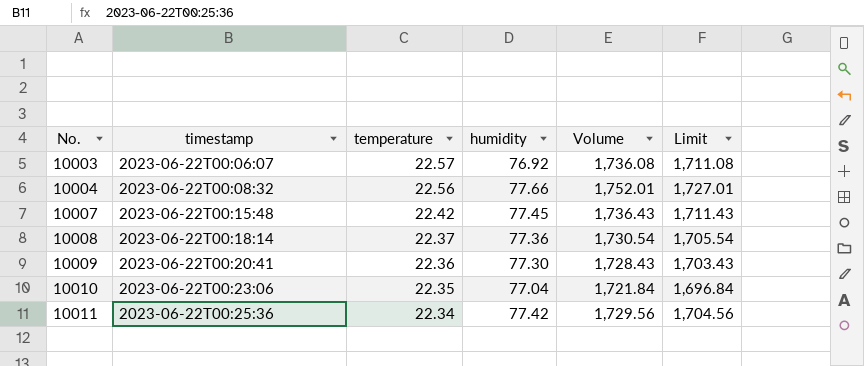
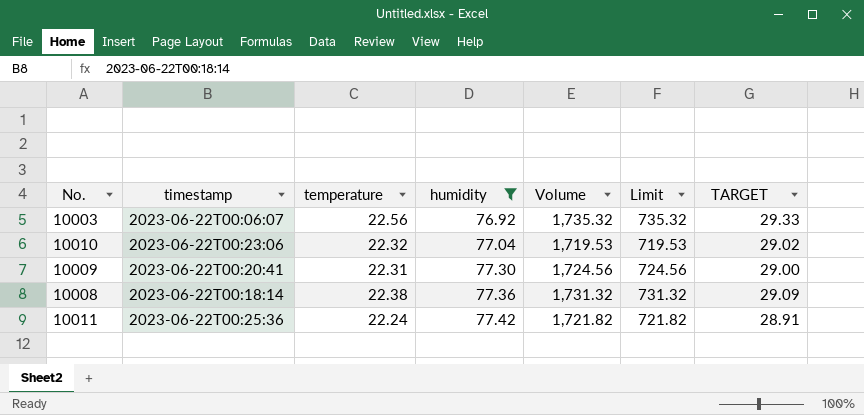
filter: none -> humidity <= 77.42
row order: No. ascending -> humidity ascending
column Limit | formula: [Volume] - 25 -> [Volume] - 1000
column TARGET | formula: none -> [temperature] * 1.3
10003 | temperature: 22.57 -> 22.56
10003 | Volume: 1,736.08 -> 1,735.32
10010 | temperature: 22.35 -> 22.32
10010 | Volume: 1,721.84 -> 1,719.53
10009 | temperature: 22.36 -> 22.31
10009 | Volume: 1,728.43 -> 1,724.56
10008 | temperature: 22.37 -> 22.38
10008 | Volume: 1,730.54 -> 1,731.32
10011 | temperature: 22.34 -> 22.24
10011 | Volume: 1,729.56 -> 1,721.82

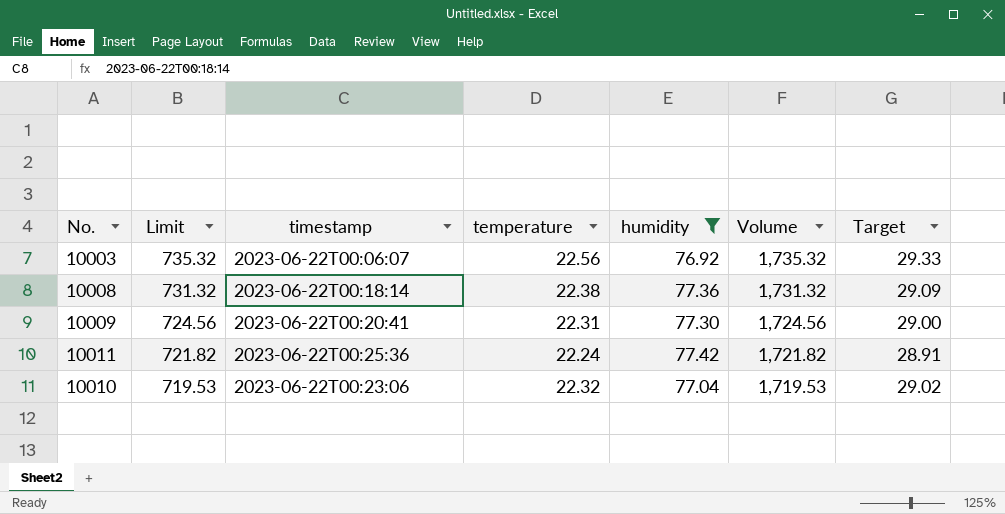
row order: humidity ascending -> Limit descending
column Limit | position: 6 -> 2
column name: TARGET -> Target

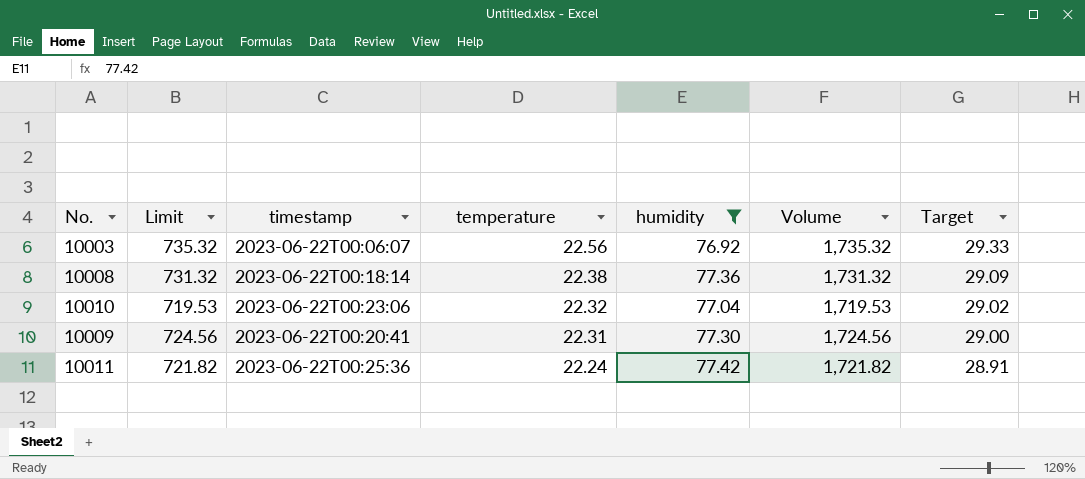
row order: Limit descending -> temperature descending

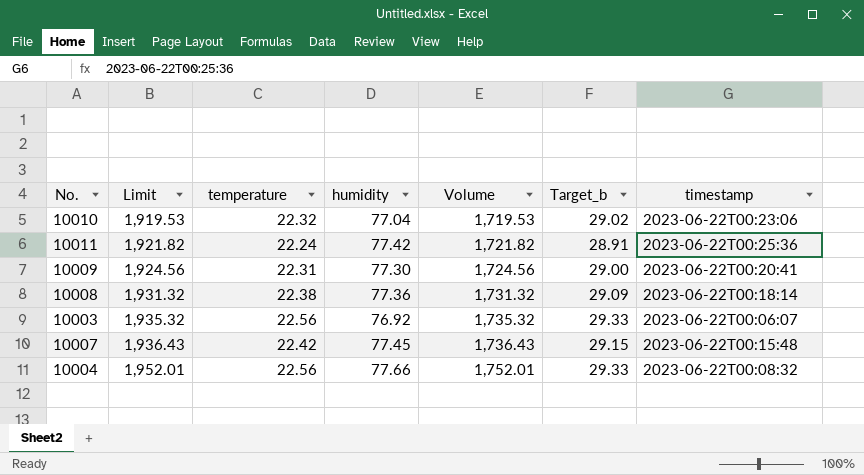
filter: humidity <= 77.42 -> none
row order: temperature descending -> Limit ascending
column Limit | formula: [Volume] - 1000 -> [Volume] + 200
column name: Target -> Target_b
column timestamp | position: 3 -> 7

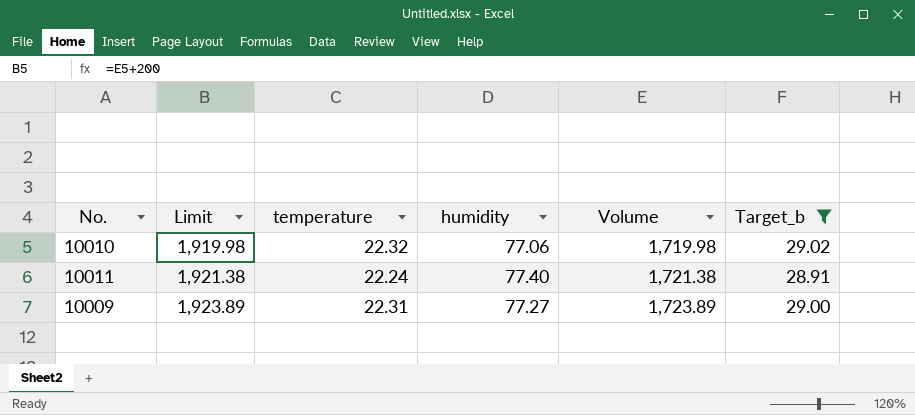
filter: none -> Target_b <= 29.02
column timestamp | position: 7 -> none
10010 | Limit: 1,919.53 -> 1,919.98
10010 | humidity: 77.04 -> 77.06
10010 | Volume: 1,719.53 -> 1,719.98
10011 | Limit: 1,921.82 -> 1,921.38
10011 | humidity: 77.42 -> 77.40
10011 | Volume: 1,721.82 -> 1,721.38
10009 | Limit: 1,924.56 -> 1,923.89
10009 | humidity: 77.30 -> 77.27
10009 | Volume: 1,724.56 -> 1,723.89

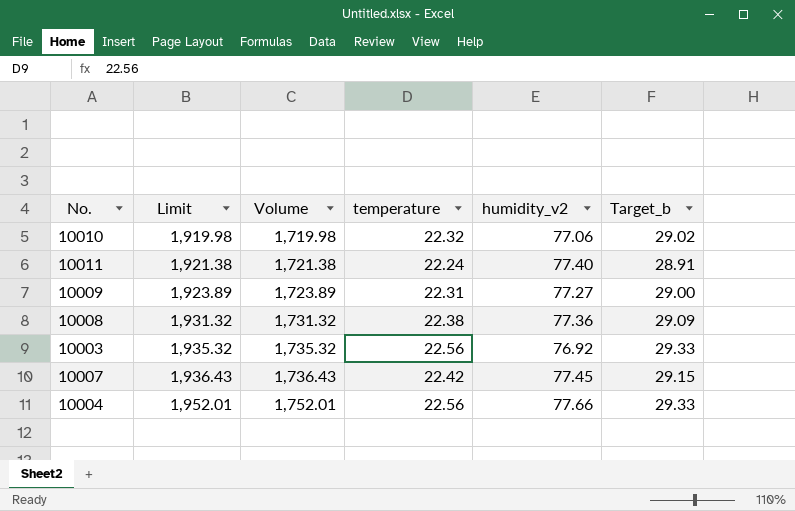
filter: Target_b <= 29.02 -> none
column Volume | position: 5 -> 3
column name: humidity -> humidity_v2

